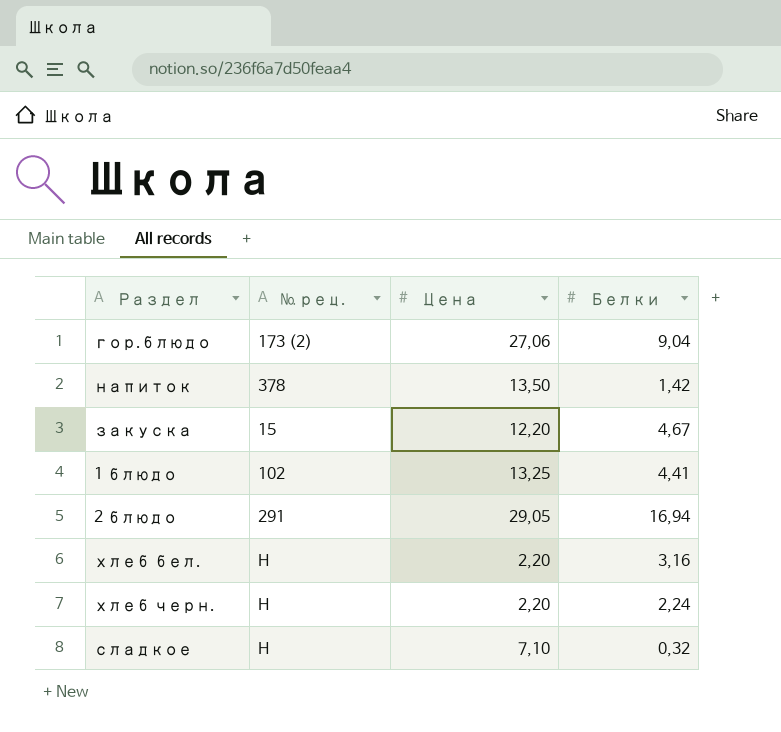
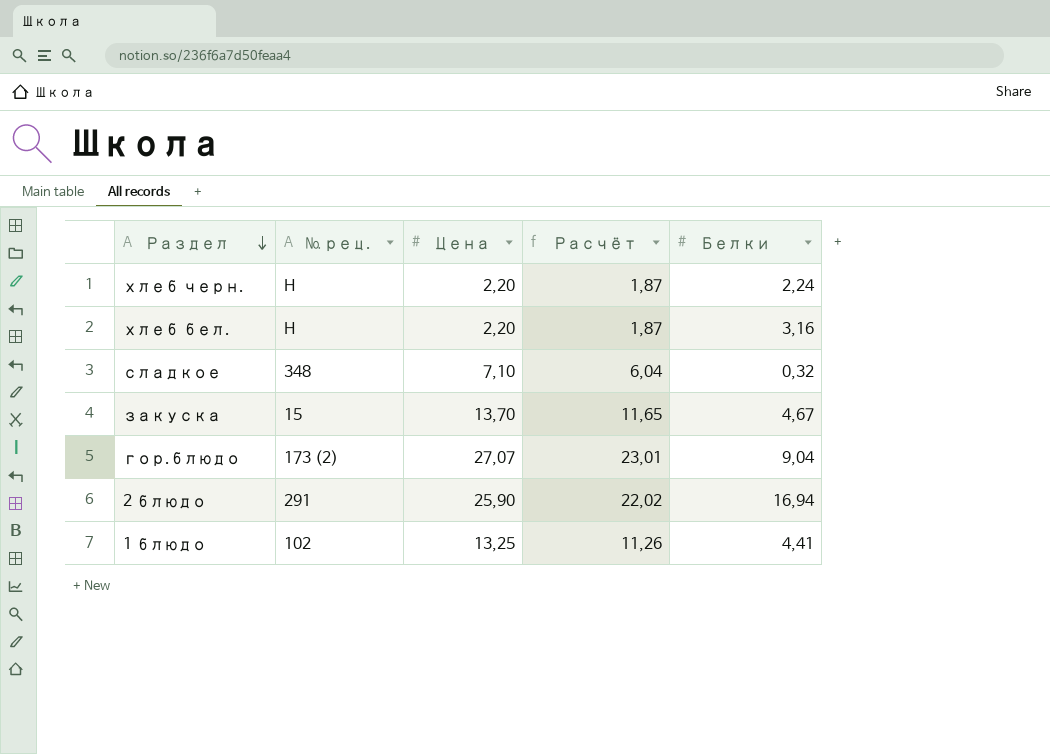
row order: none -> Раздел descending
column Расчёт | formula: none -> [Цена] * 0,85
row напиток: 378 | 13,50 | 1,42 -> none
сладкое | № рец.: H -> 348
закуска | Цена: 12,20 -> 13,70
гор.блюдо | Цена: 27,06 -> 27,07
2 блюдо | Цена: 29,05 -> 25,90

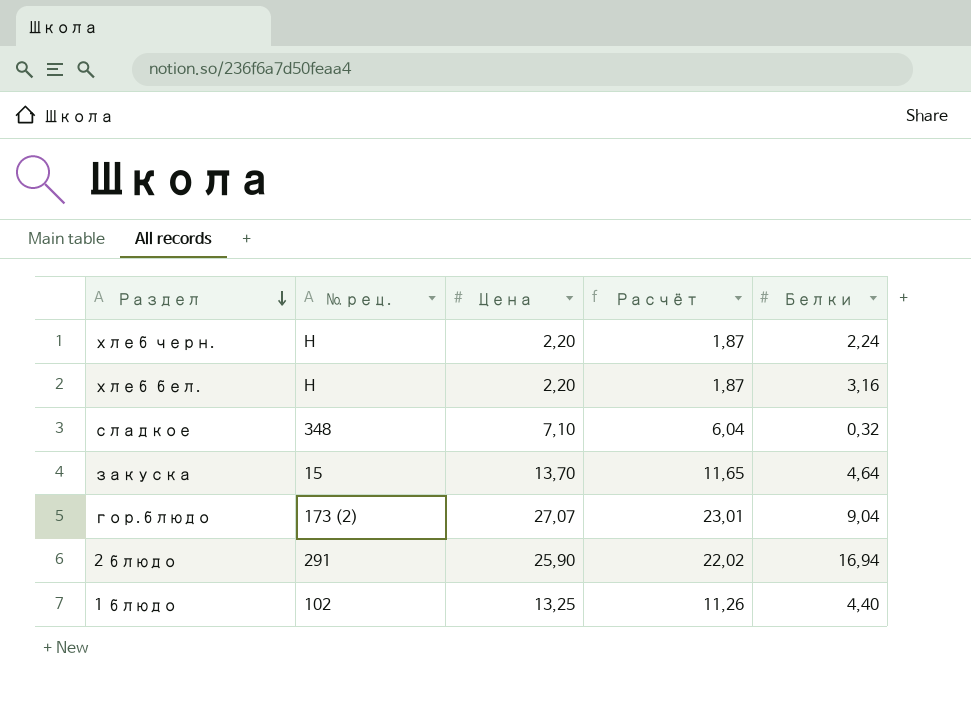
закуска | Белки: 4,67 -> 4,64
1 блюдо | Белки: 4,41 -> 4,40

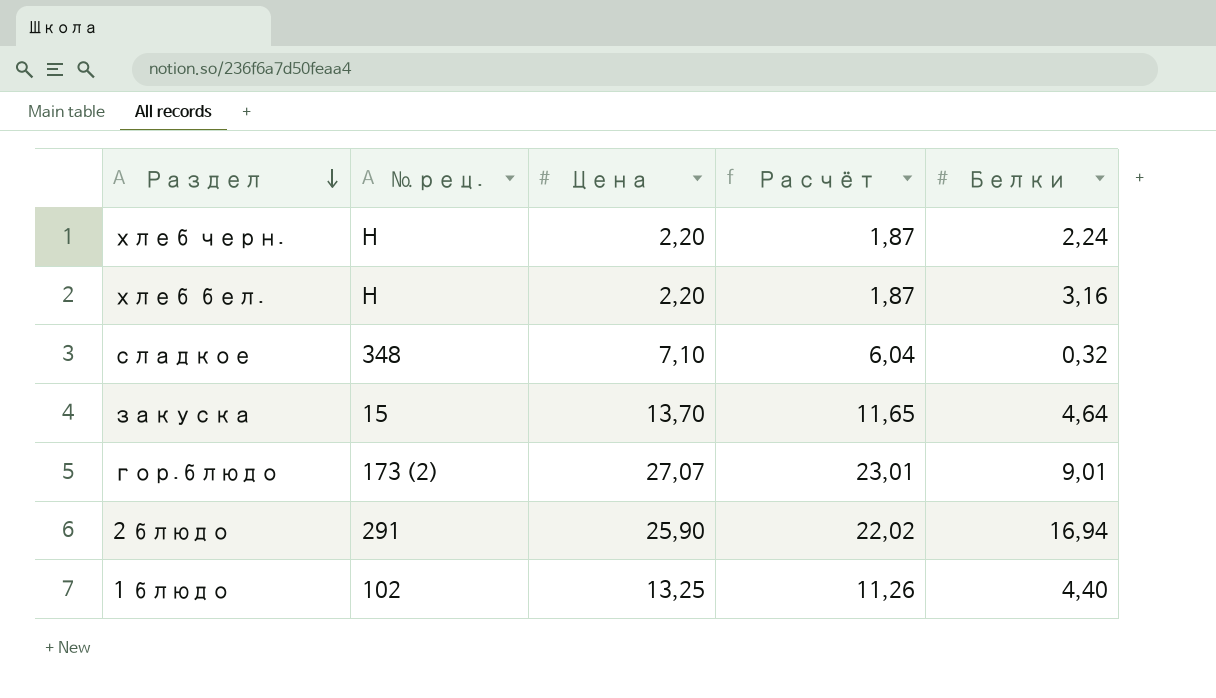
гор.блюдо | Белки: 9,04 -> 9,01

